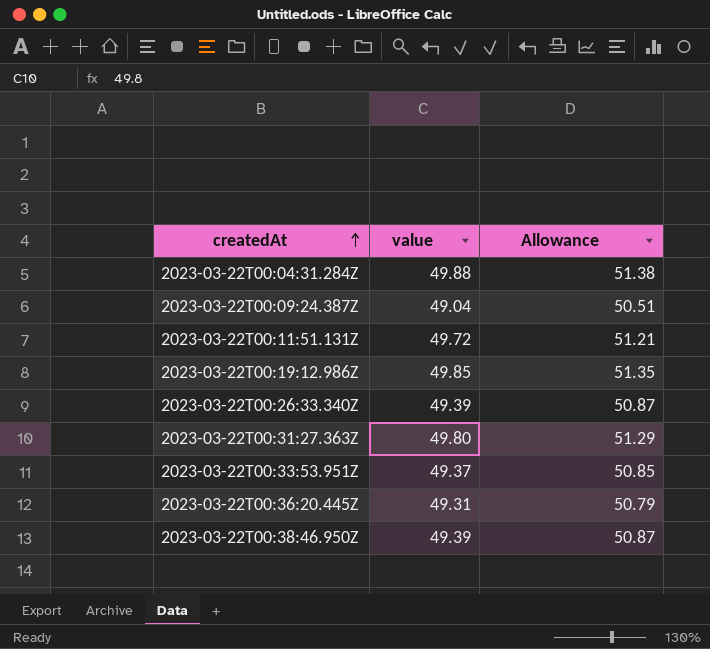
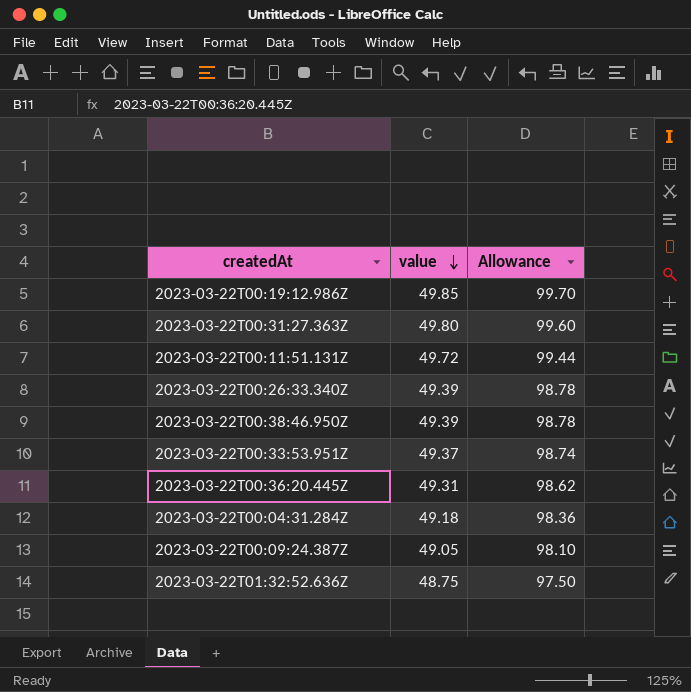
row order: createdAt ascending -> value descending
column Allowance | formula: [value] * 1.03 -> [value] * 2
2023-03-22T00:04:31.284Z | value: 49.88 -> 49.18
2023-03-22T00:09:24.387Z | value: 49.04 -> 49.05
row 2023-03-22T01:32:52.636Z: none -> 48.75 | 97.50

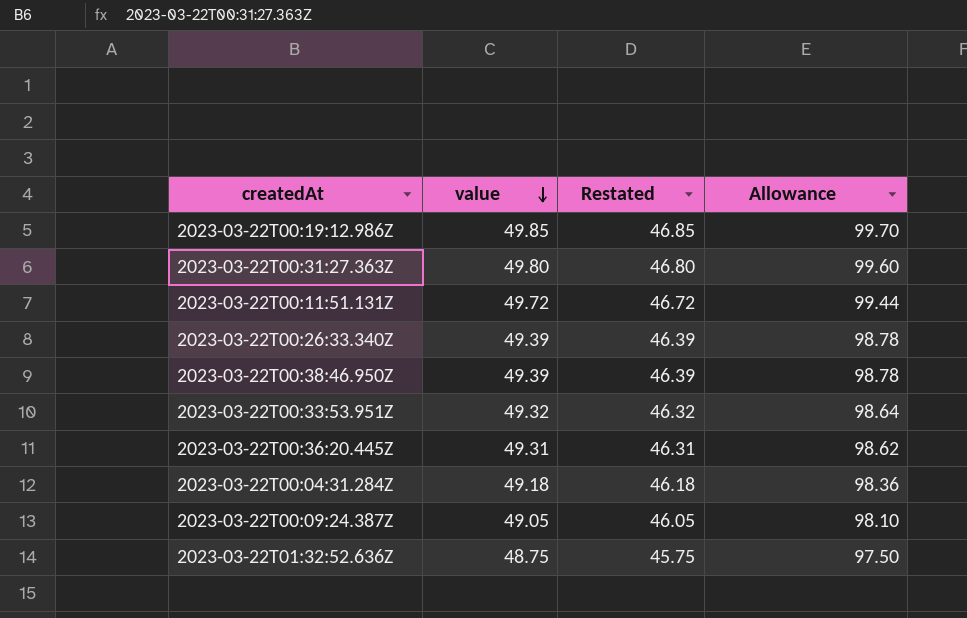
column Restated | formula: none -> [value] - 3
2023-03-22T00:33:53.951Z | value: 49.37 -> 49.32
2023-03-22T00:33:53.951Z | Allowance: 98.74 -> 98.64

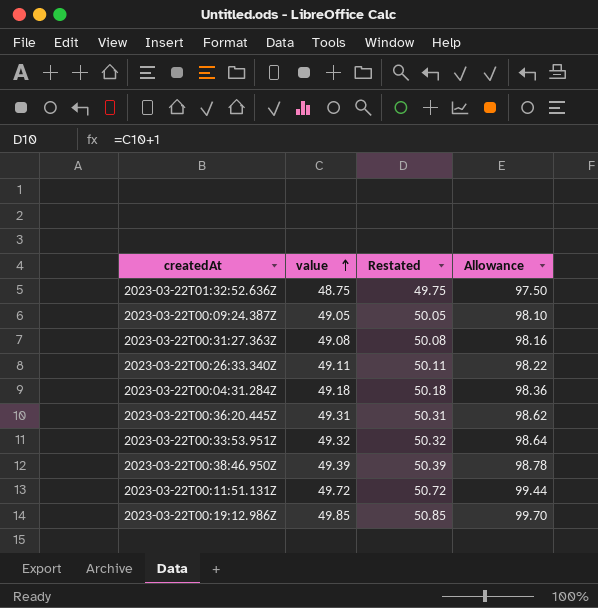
row order: value descending -> value ascending
column Restated | formula: [value] - 3 -> [value] + 1
2023-03-22T00:31:27.363Z | value: 49.80 -> 49.08
2023-03-22T00:31:27.363Z | Allowance: 99.60 -> 98.16
2023-03-22T00:26:33.340Z | value: 49.39 -> 49.11
2023-03-22T00:26:33.340Z | Allowance: 98.78 -> 98.22

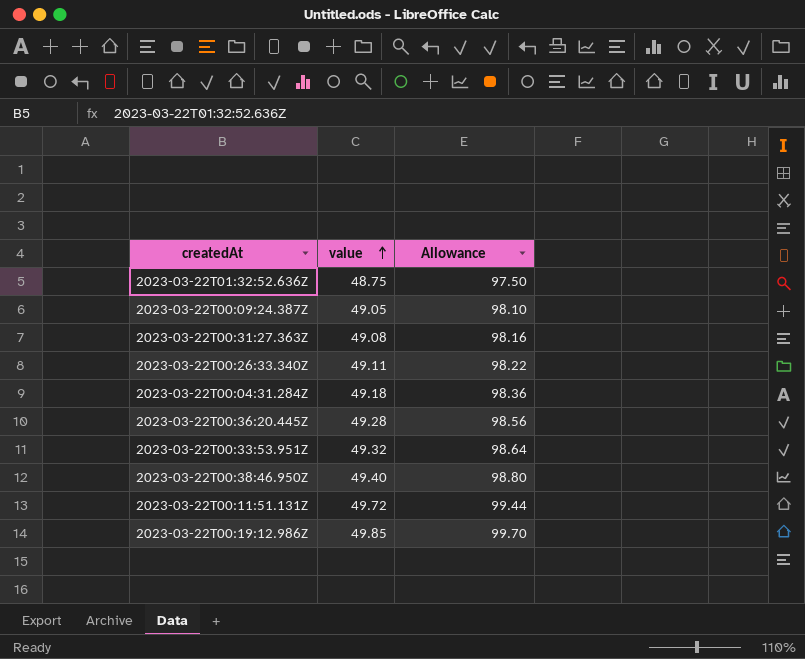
column Restated | formula: [value] + 1 -> none
2023-03-22T00:36:20.445Z | value: 49.31 -> 49.28
2023-03-22T00:36:20.445Z | Allowance: 98.62 -> 98.56
2023-03-22T00:38:46.950Z | value: 49.39 -> 49.40
2023-03-22T00:38:46.950Z | Allowance: 98.78 -> 98.80

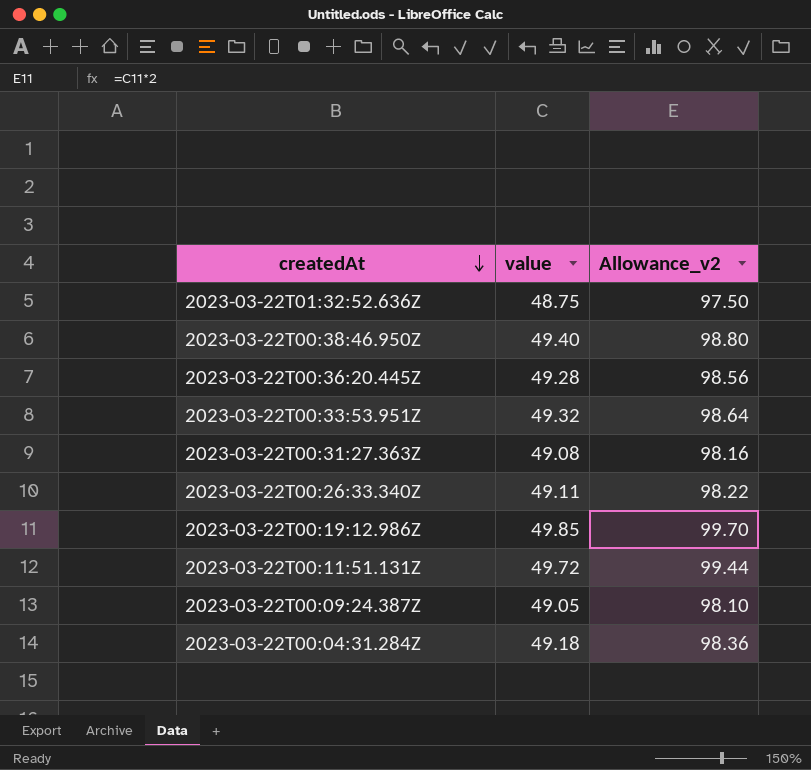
row order: value ascending -> createdAt descending
column name: Allowance -> Allowance_v2

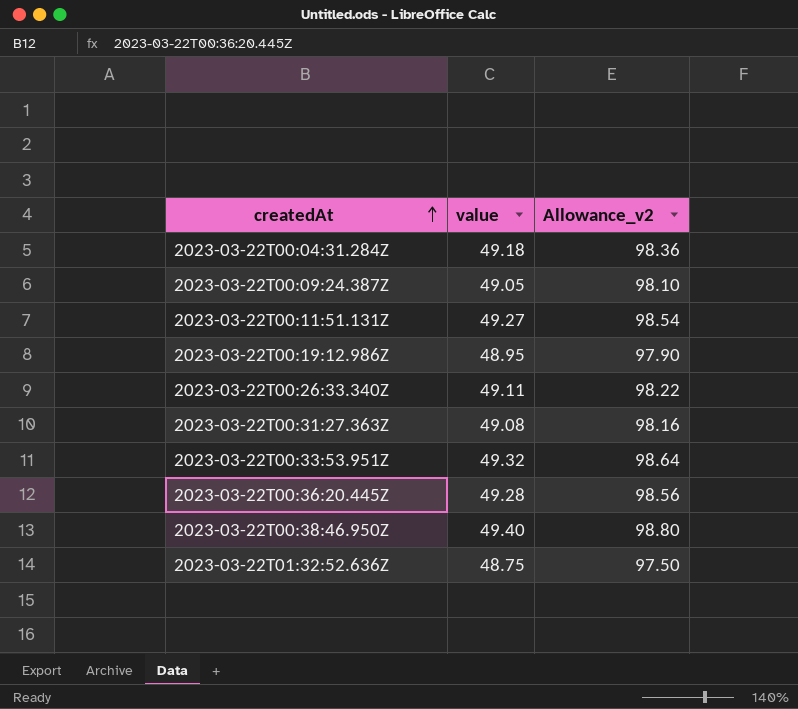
row order: createdAt descending -> createdAt ascending
2023-03-22T00:11:51.131Z | value: 49.72 -> 49.27
2023-03-22T00:11:51.131Z | Allowance_v2: 99.44 -> 98.54
2023-03-22T00:19:12.986Z | value: 49.85 -> 48.95
2023-03-22T00:19:12.986Z | Allowance_v2: 99.70 -> 97.90

